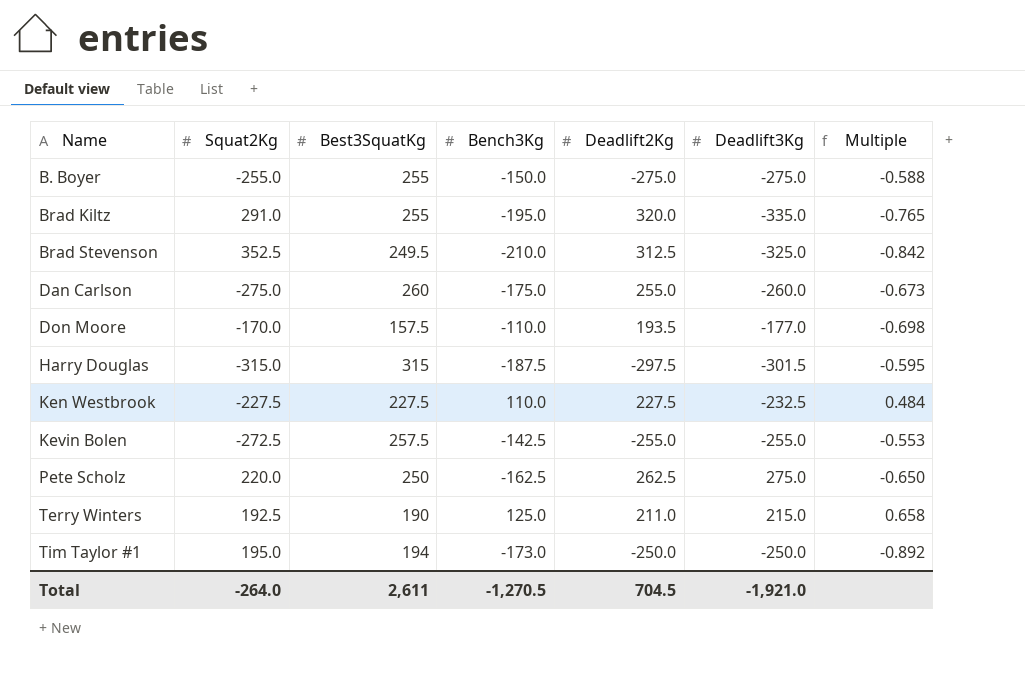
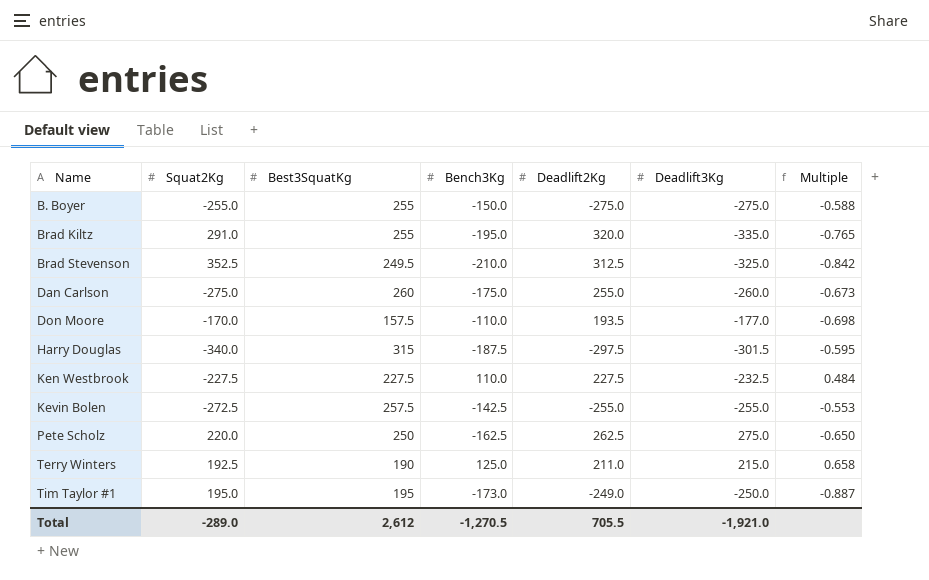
Harry Douglas | Squat2Kg: -315.0 -> -340.0
Tim Taylor #1 | Best3SquatKg: 194 -> 195
Tim Taylor #1 | Deadlift2Kg: -250.0 -> -249.0
Tim Taylor #1 | Multiple: -0.892 -> -0.887
Total | Squat2Kg: -264.0 -> -289.0
Total | Best3SquatKg: 2,611 -> 2,612
Total | Deadlift2Kg: 704.5 -> 705.5

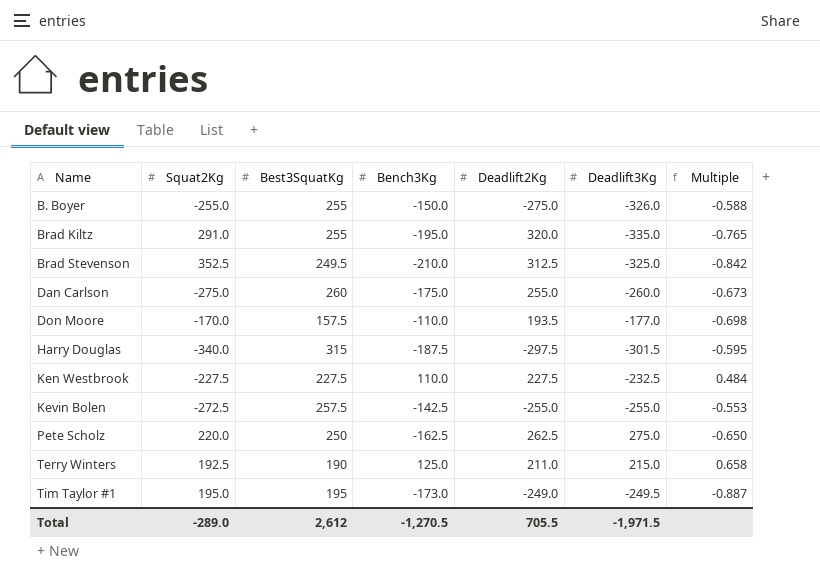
B. Boyer | Deadlift3Kg: -275.0 -> -326.0
Tim Taylor #1 | Deadlift3Kg: -250.0 -> -249.5
Total | Deadlift3Kg: -1,921.0 -> -1,971.5

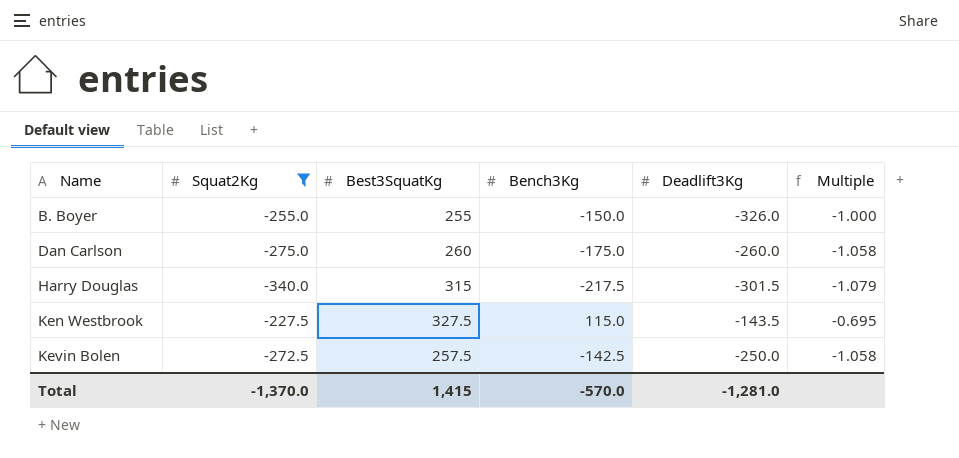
filter: none -> Squat2Kg <= -227.5
column Deadlift2Kg | position: 5 -> none
column Multiple | formula: [Bench3Kg] / [Best3SquatKg] -> [Squat2Kg] / [Best3SquatKg]
Harry Douglas | Bench3Kg: -187.5 -> -217.5
Ken Westbrook | Best3SquatKg: 227.5 -> 327.5
Ken Westbrook | Bench3Kg: 110.0 -> 115.0
Ken Westbrook | Deadlift3Kg: -232.5 -> -143.5
Kevin Bolen | Deadlift3Kg: -255.0 -> -250.0
Total | Squat2Kg: -289.0 -> -1,370.0
Total | Best3SquatKg: 2,612 -> 1,415
Total | Bench3Kg: -1,270.5 -> -570.0
Total | Deadlift3Kg: -1,971.5 -> -1,281.0

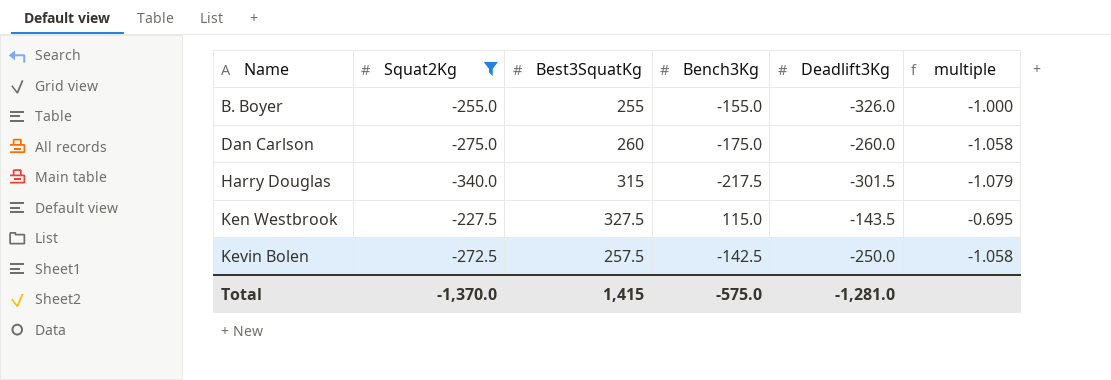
column name: Multiple -> multiple
B. Boyer | Bench3Kg: -150.0 -> -155.0
Total | Bench3Kg: -570.0 -> -575.0

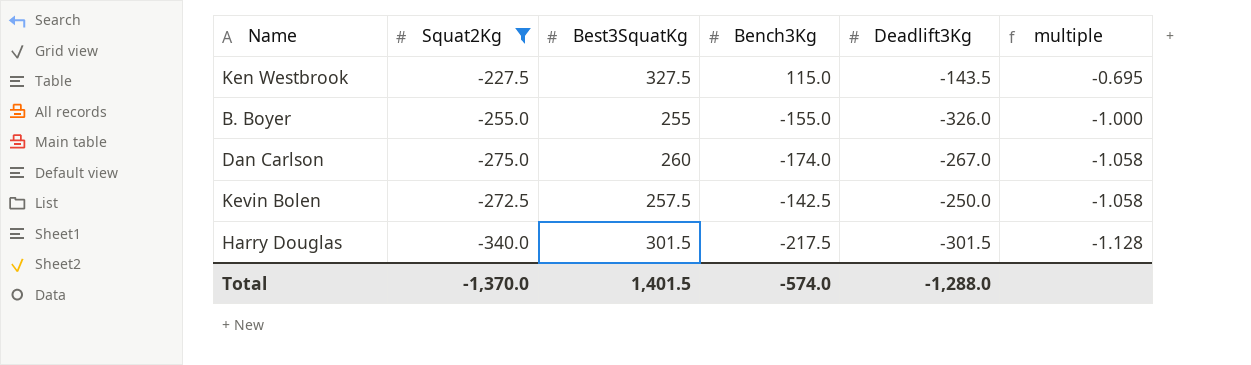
row order: Name ascending -> multiple descending
Dan Carlson | Bench3Kg: -175.0 -> -174.0
Dan Carlson | Deadlift3Kg: -260.0 -> -267.0
Harry Douglas | Best3SquatKg: 315 -> 301.5
Harry Douglas | multiple: -1.079 -> -1.128
Total | Best3SquatKg: 1,415 -> 1,401.5
Total | Bench3Kg: -575.0 -> -574.0
Total | Deadlift3Kg: -1,281.0 -> -1,288.0

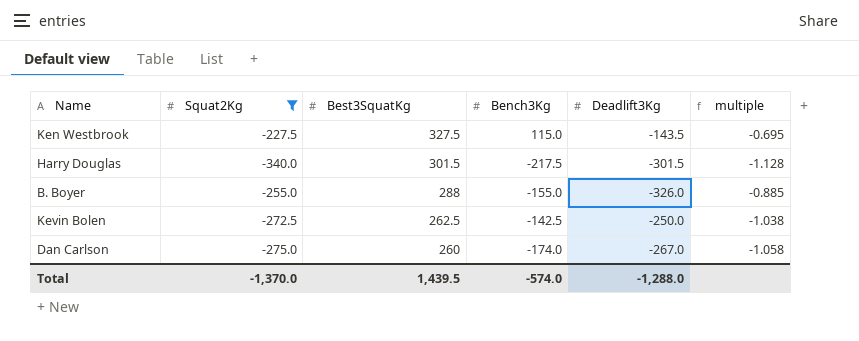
row order: multiple descending -> Best3SquatKg descending
B. Boyer | Best3SquatKg: 255 -> 288
B. Boyer | multiple: -1.000 -> -0.885
Kevin Bolen | Best3SquatKg: 257.5 -> 262.5
Kevin Bolen | multiple: -1.058 -> -1.038
Total | Best3SquatKg: 1,401.5 -> 1,439.5

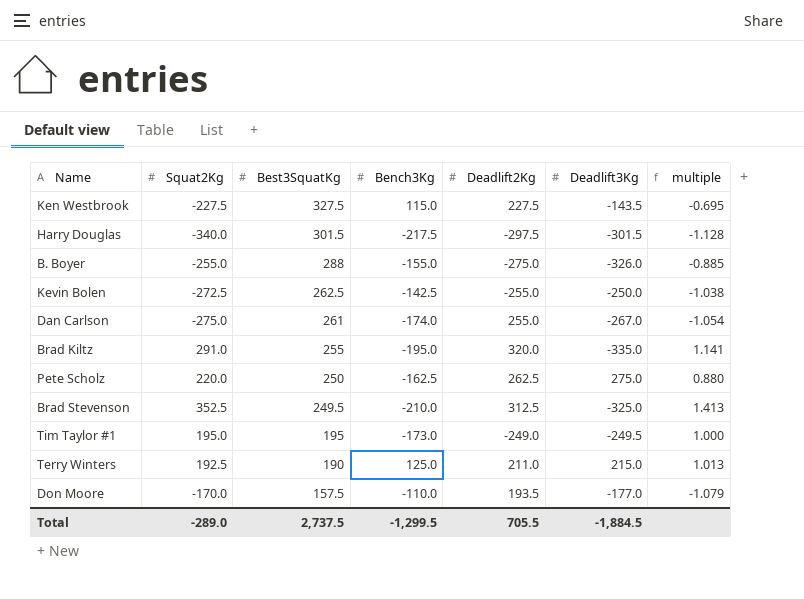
filter: Squat2Kg <= -227.5 -> none
column Deadlift2Kg | position: none -> 5
Dan Carlson | Best3SquatKg: 260 -> 261
Dan Carlson | multiple: -1.058 -> -1.054
Total | Squat2Kg: -1,370.0 -> -289.0
Total | Best3SquatKg: 1,439.5 -> 2,737.5
Total | Bench3Kg: -574.0 -> -1,299.5
Total | Deadlift3Kg: -1,288.0 -> -1,884.5

